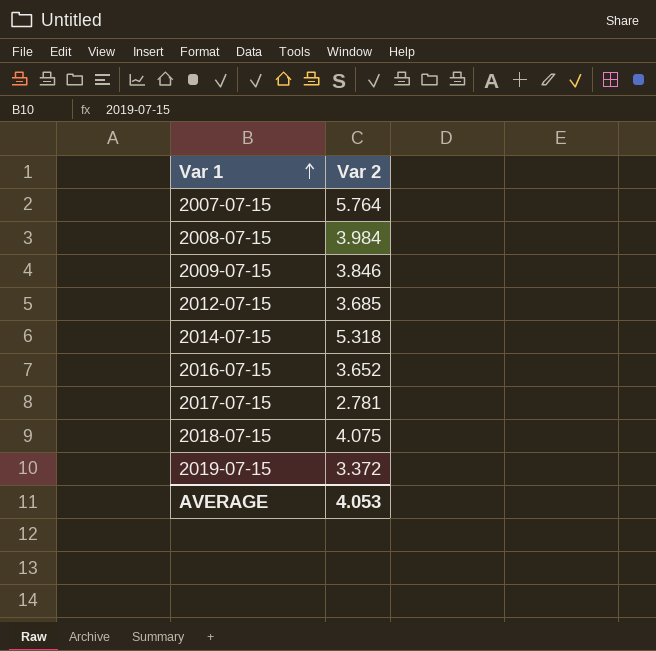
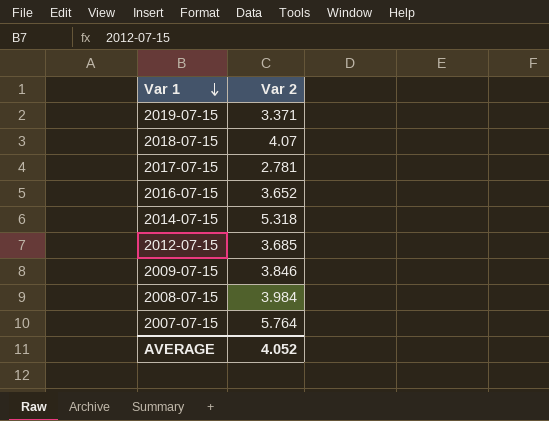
row order: Var 1 ascending -> Var 1 descending
2019-07-15 | Var 2: 3.372 -> 3.371
2018-07-15 | Var 2: 4.075 -> 4.07
AVERAGE | Var 2: 4.053 -> 4.052

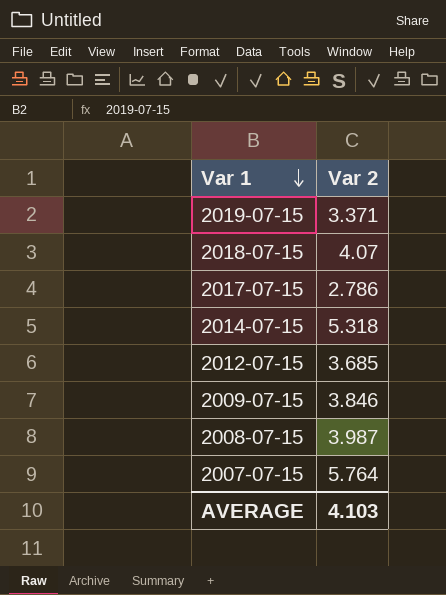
row 2016-07-15: 3.652 -> none
2017-07-15 | Var 2: 2.781 -> 2.786
2008-07-15 | Var 2: 3.984 -> 3.987
AVERAGE | Var 2: 4.052 -> 4.103

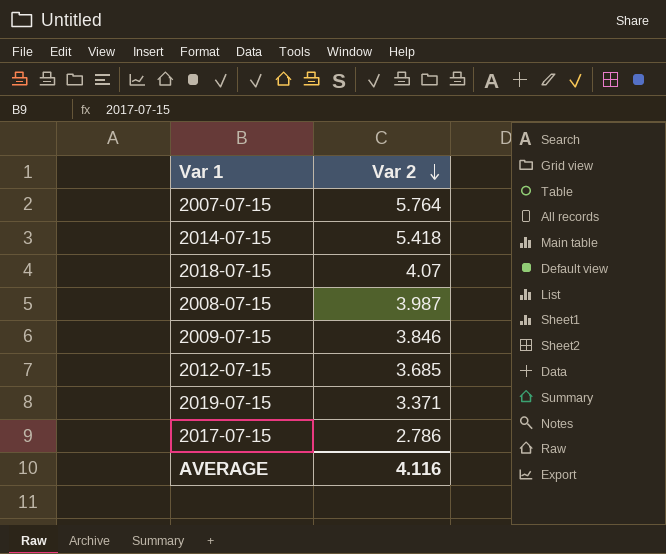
row order: Var 1 descending -> Var 2 descending
2014-07-15 | Var 2: 5.318 -> 5.418
AVERAGE | Var 2: 4.103 -> 4.116

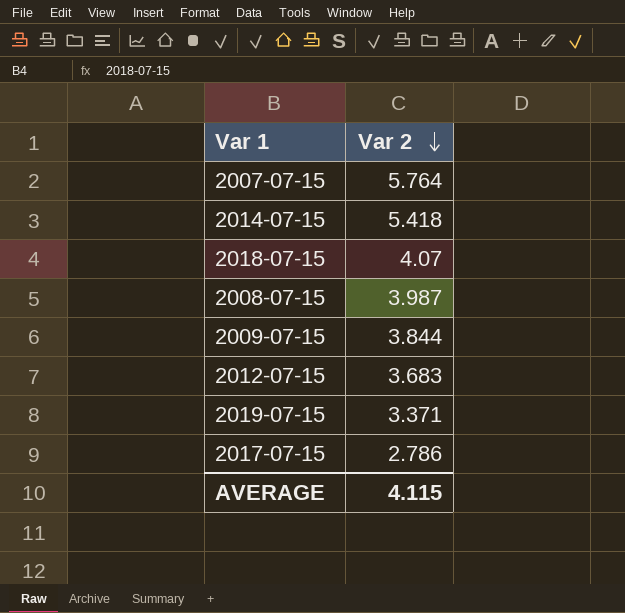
2009-07-15 | Var 2: 3.846 -> 3.844
2012-07-15 | Var 2: 3.685 -> 3.683
AVERAGE | Var 2: 4.116 -> 4.115

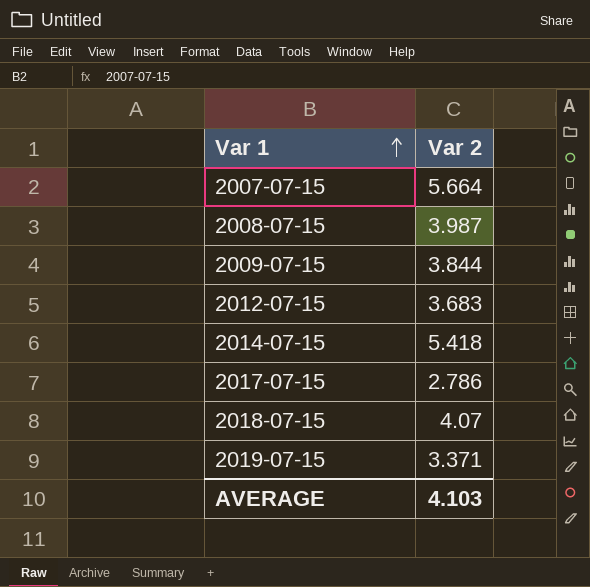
row order: Var 2 descending -> Var 1 ascending
2007-07-15 | Var 2: 5.764 -> 5.664
AVERAGE | Var 2: 4.115 -> 4.103

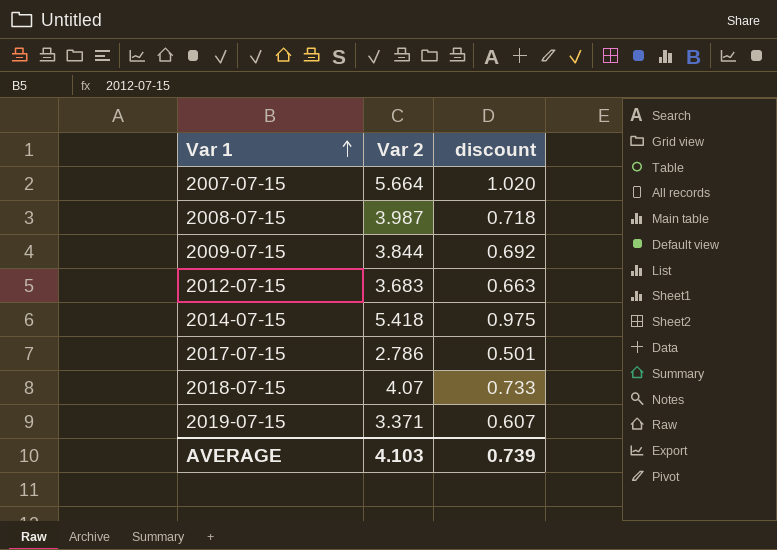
column discount | formula: none -> [Var 2] * 0.18

